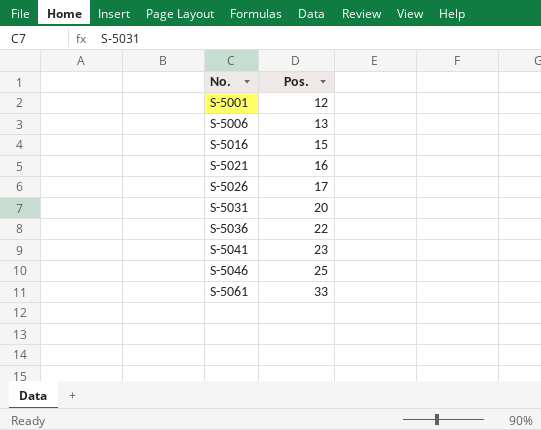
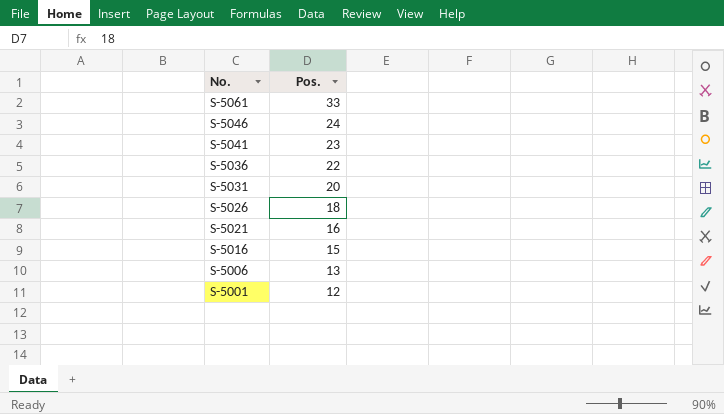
row order: No. ascending -> No. descending
S-5046 | Pos.: 25 -> 24
S-5026 | Pos.: 17 -> 18

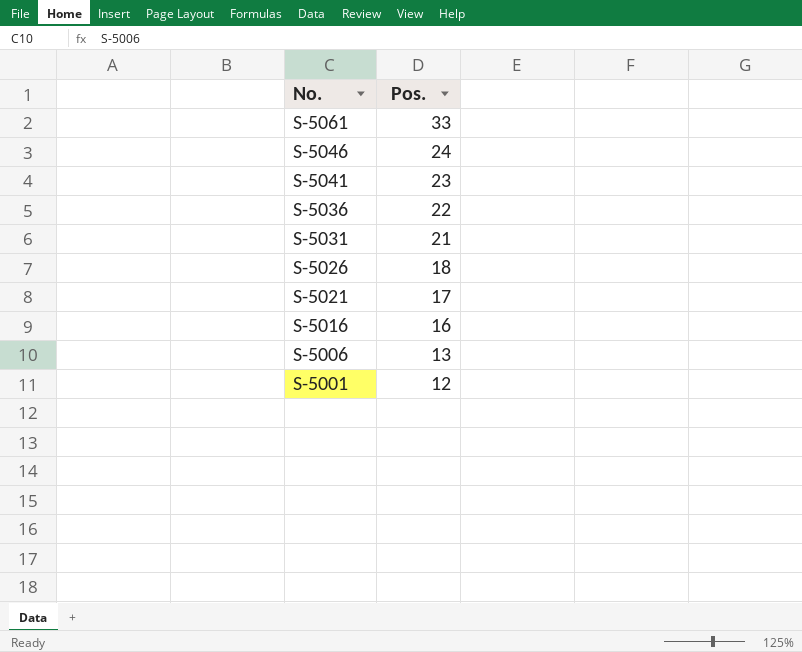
S-5031 | Pos.: 20 -> 21
S-5021 | Pos.: 16 -> 17
S-5016 | Pos.: 15 -> 16

